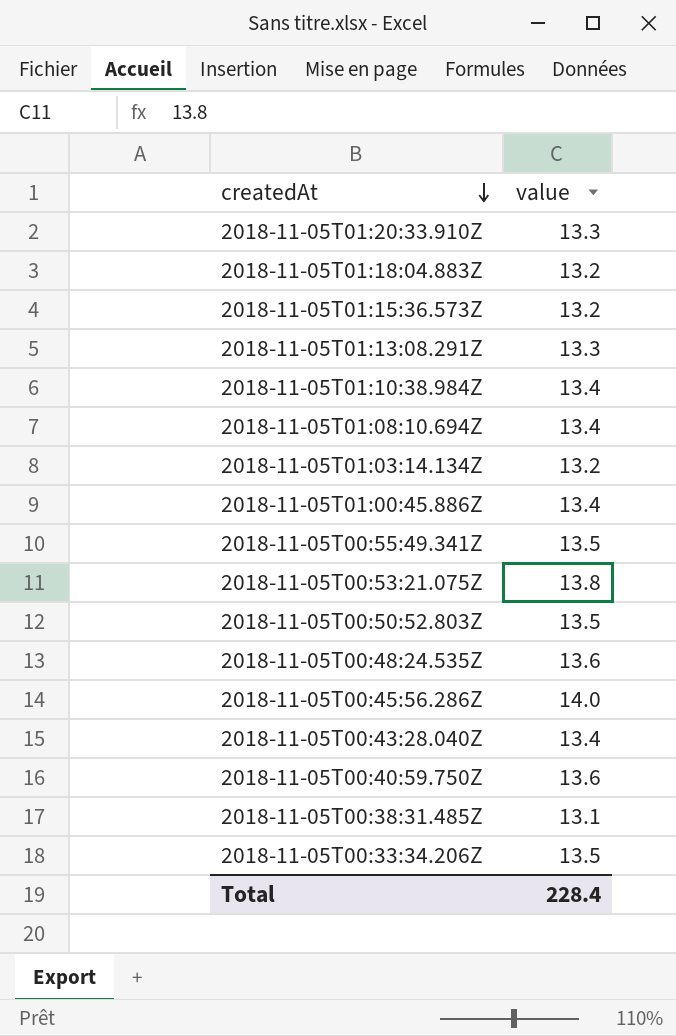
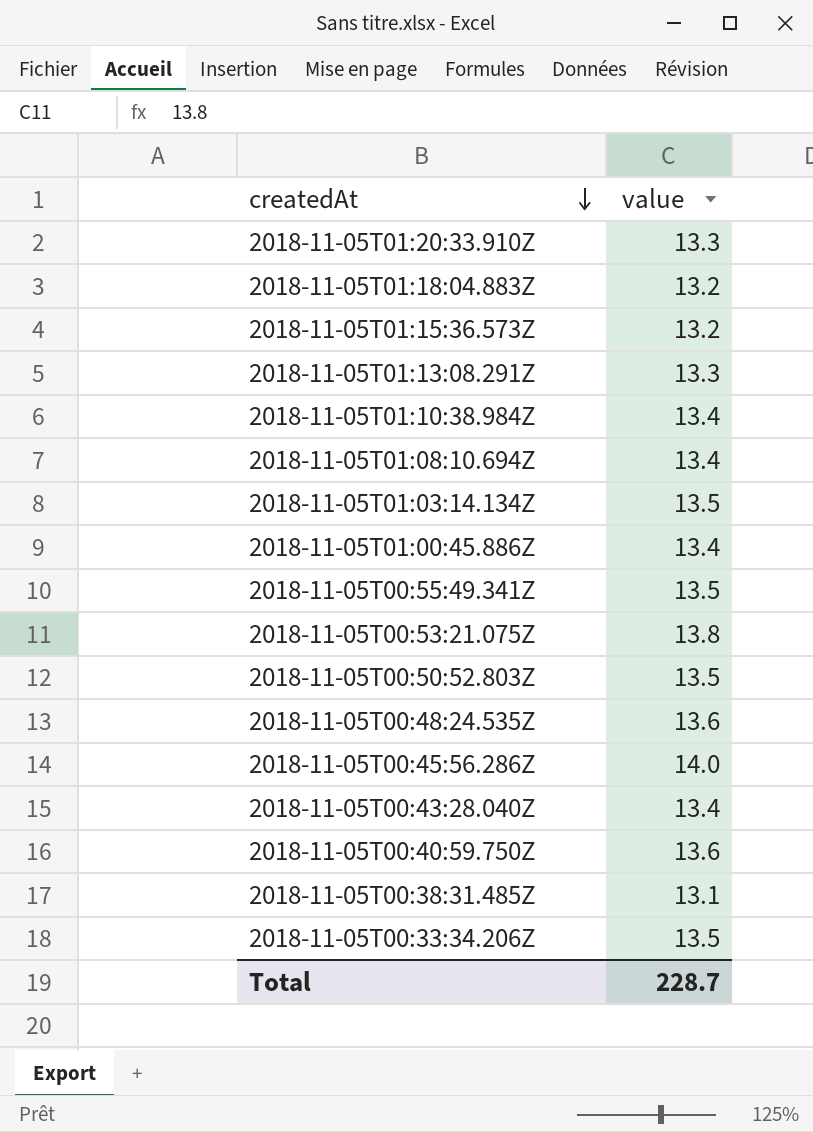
2018-11-05T01:03:14.134Z | value: 13.2 -> 13.5
Total | value: 228.4 -> 228.7

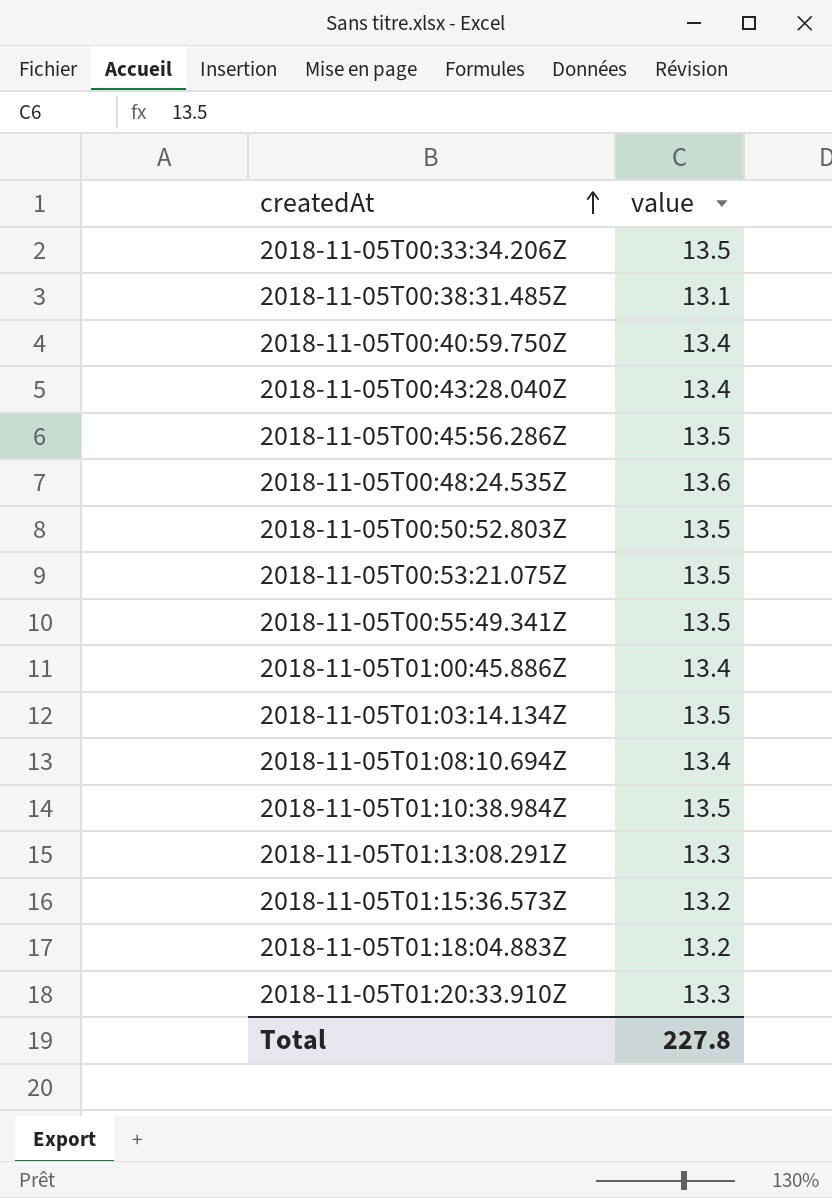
row order: createdAt descending -> createdAt ascending
2018-11-05T00:40:59.750Z | value: 13.6 -> 13.4
2018-11-05T00:45:56.286Z | value: 14.0 -> 13.5
2018-11-05T00:53:21.075Z | value: 13.8 -> 13.5
2018-11-05T01:10:38.984Z | value: 13.4 -> 13.5
Total | value: 228.7 -> 227.8

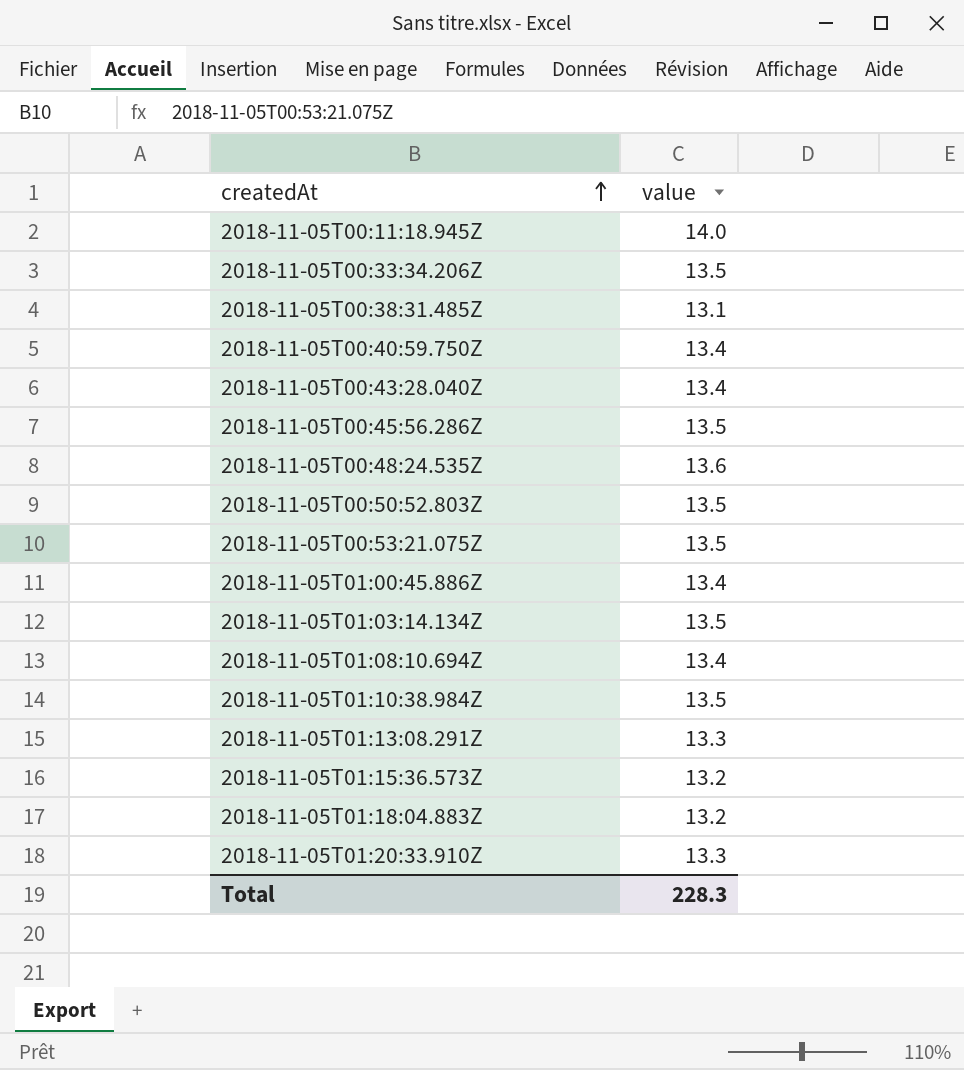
row 2018-11-05T00:55:49.341Z: 13.5 -> none
row 2018-11-05T00:11:18.945Z: none -> 14.0
Total | value: 227.8 -> 228.3

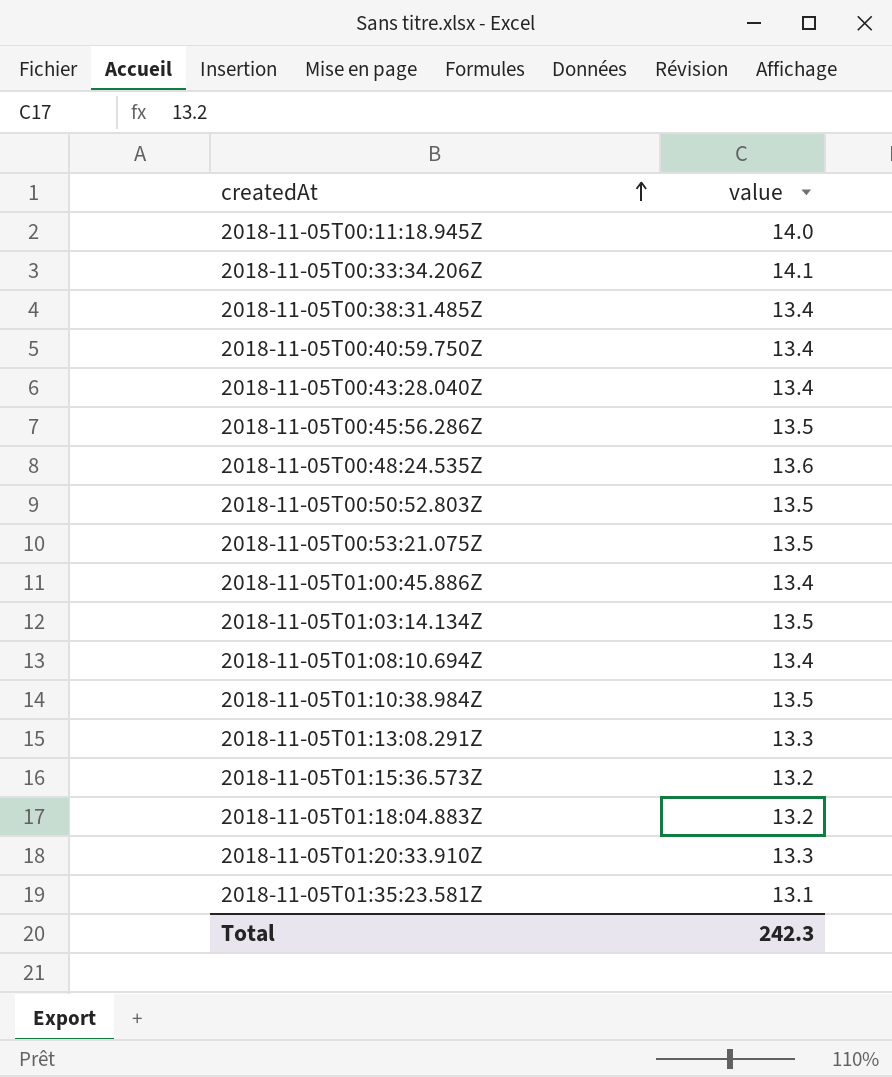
2018-11-05T00:33:34.206Z | value: 13.5 -> 14.1
2018-11-05T00:38:31.485Z | value: 13.1 -> 13.4
row 2018-11-05T01:35:23.581Z: none -> 13.1
Total | value: 228.3 -> 242.3

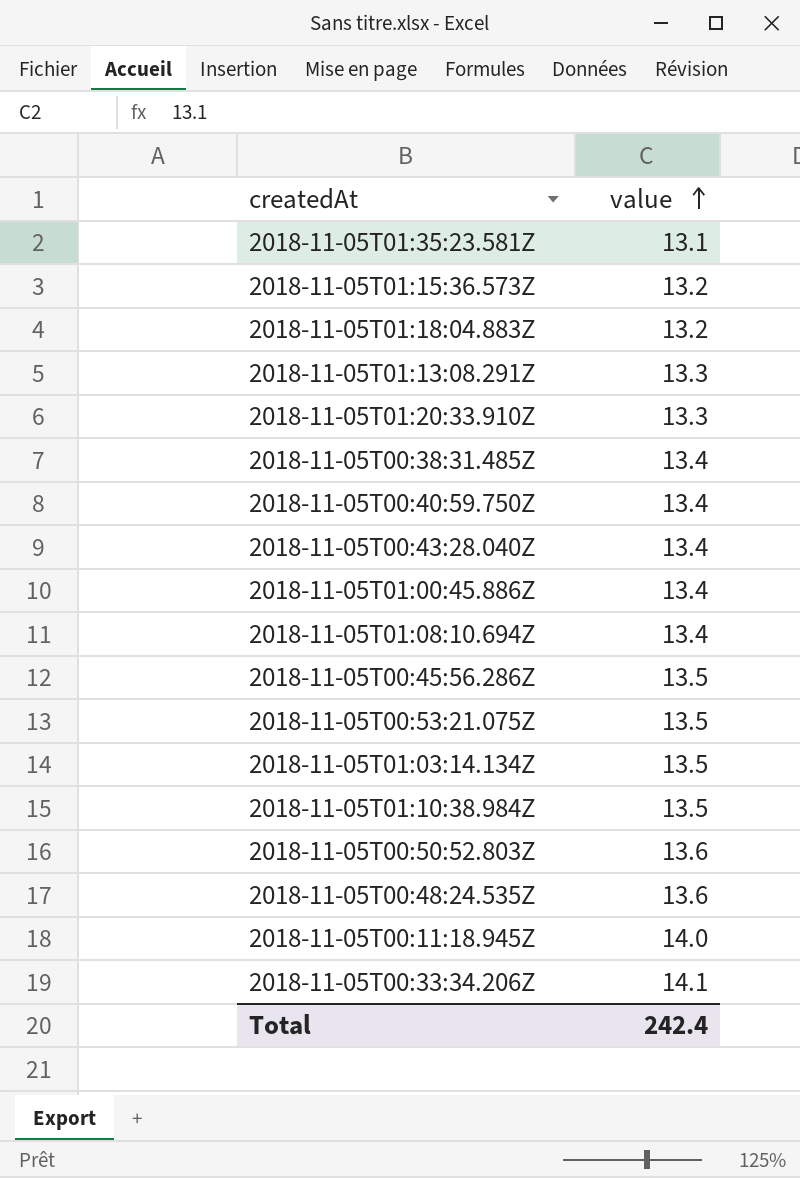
row order: createdAt ascending -> value ascending
2018-11-05T00:50:52.803Z | value: 13.5 -> 13.6
Total | value: 242.3 -> 242.4

